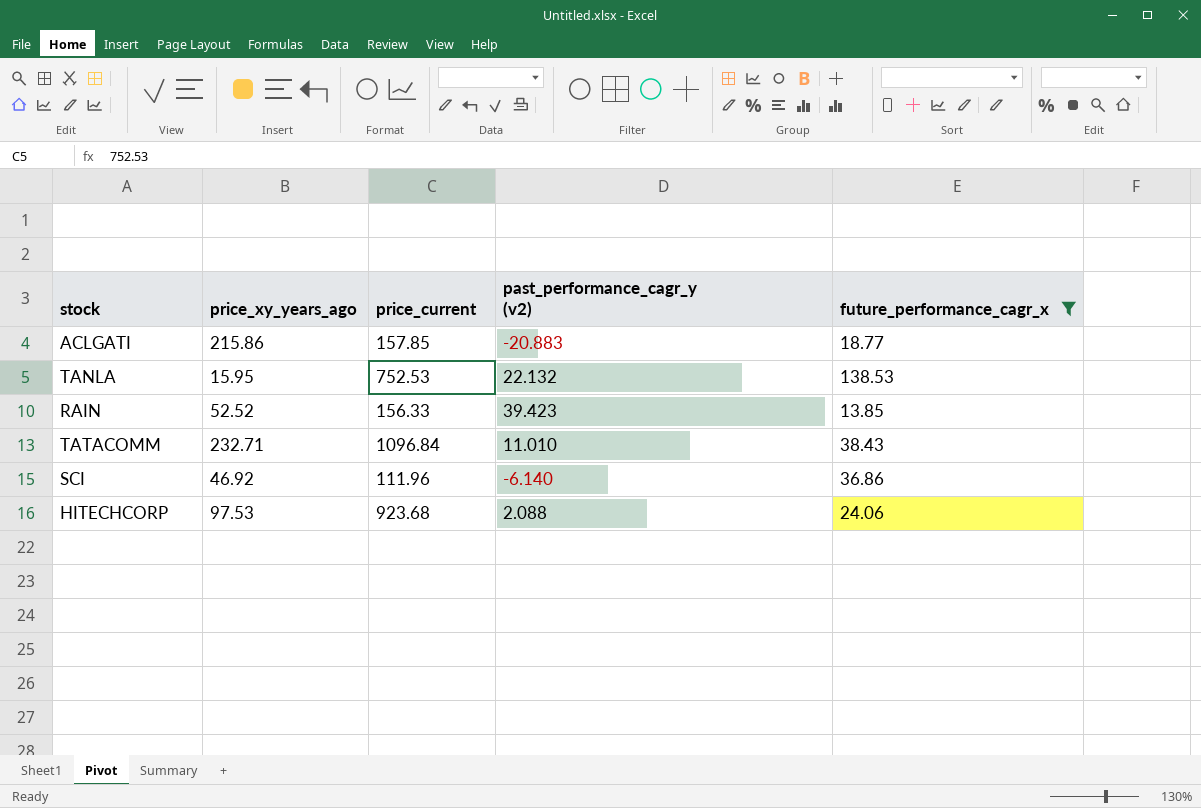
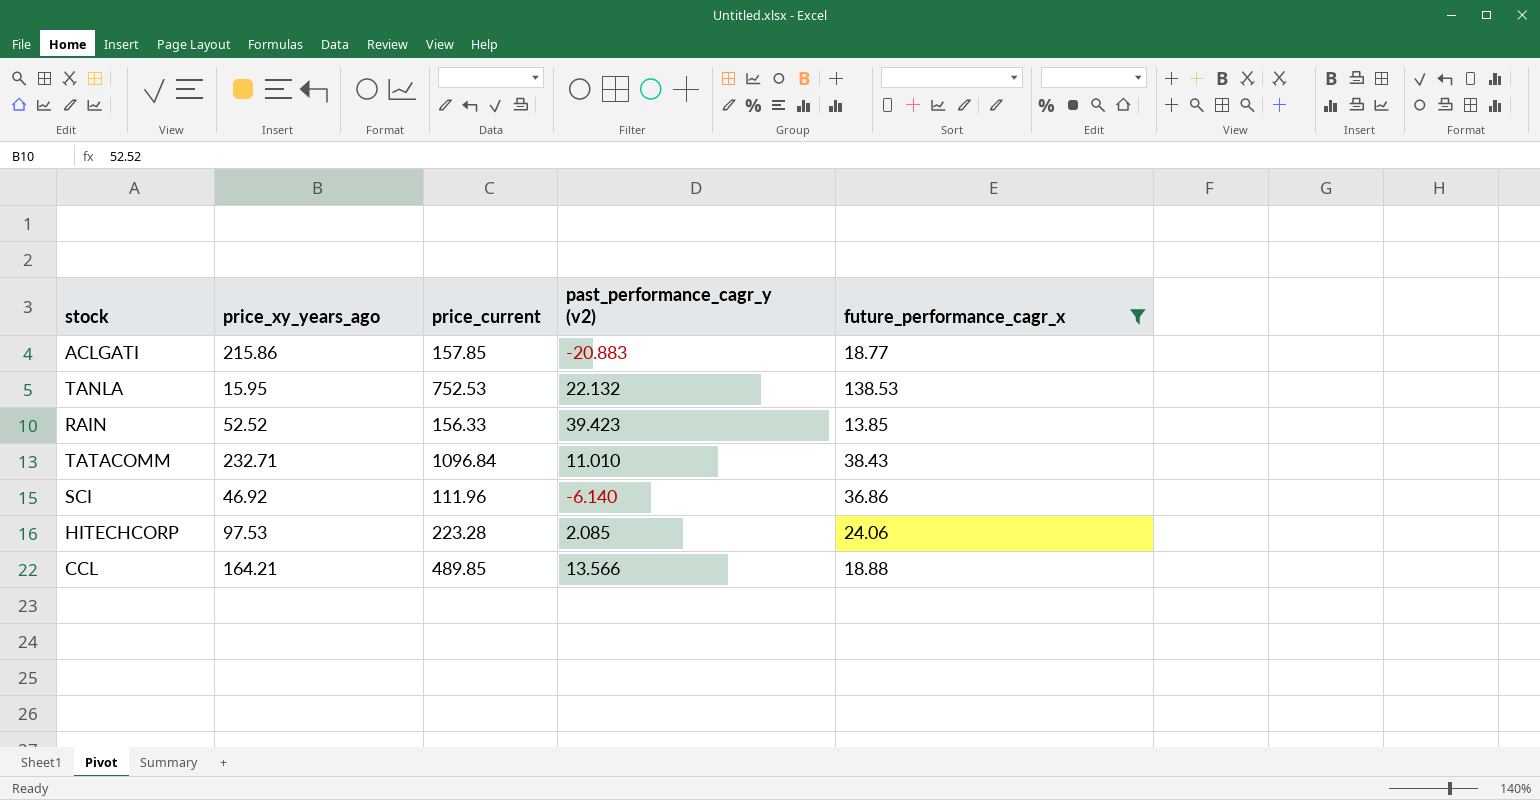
HITECHCORP | price_current: 923.68 -> 223.28
HITECHCORP | past_performance_cagr_y (v2): 2.088 -> 2.085
row CCL: none -> 164.21 | 489.85 | 13.566 | 18.88

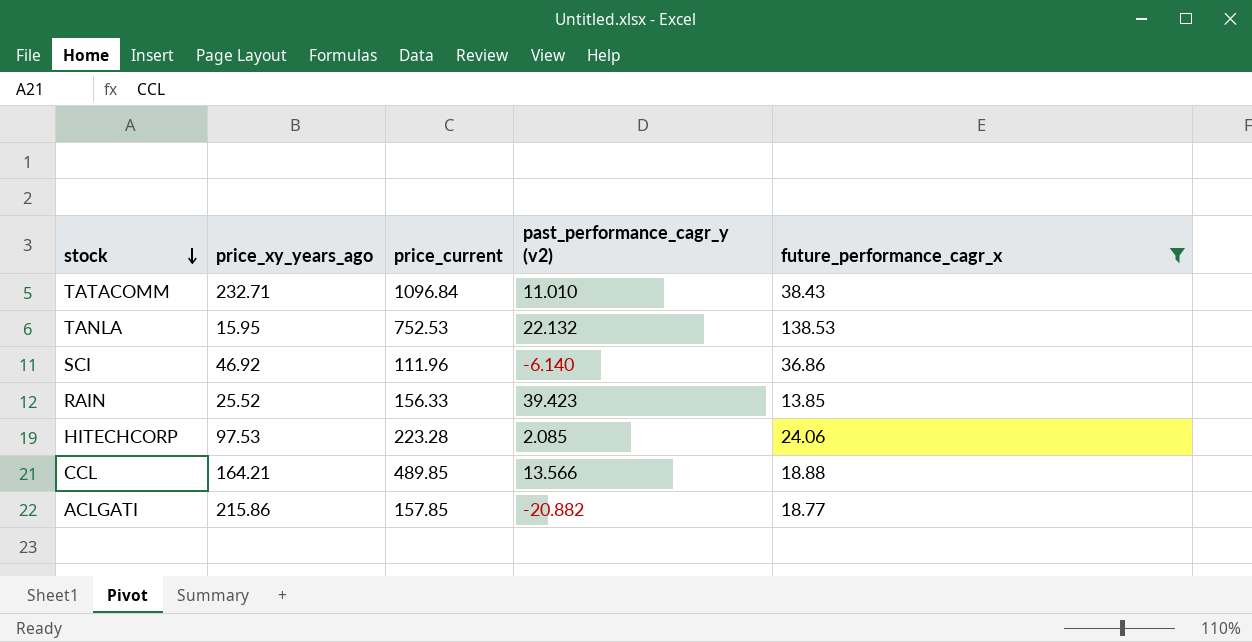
row order: none -> stock descending
RAIN | price_xy_years_ago: 52.52 -> 25.52
ACLGATI | past_performance_cagr_y (v2): -20.883 -> -20.882

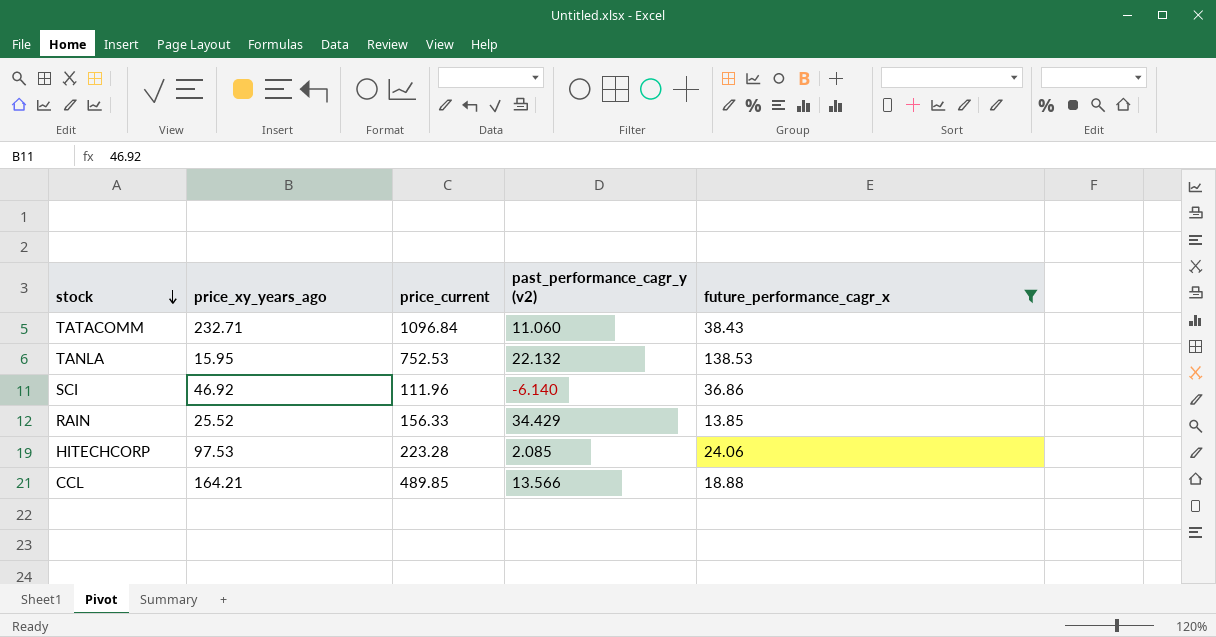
row ACLGATI: 215.86 | 157.85 | -20.882 | 18.77 -> none
TATACOMM | past_performance_cagr_y (v2): 11.010 -> 11.060
RAIN | past_performance_cagr_y (v2): 39.423 -> 34.429

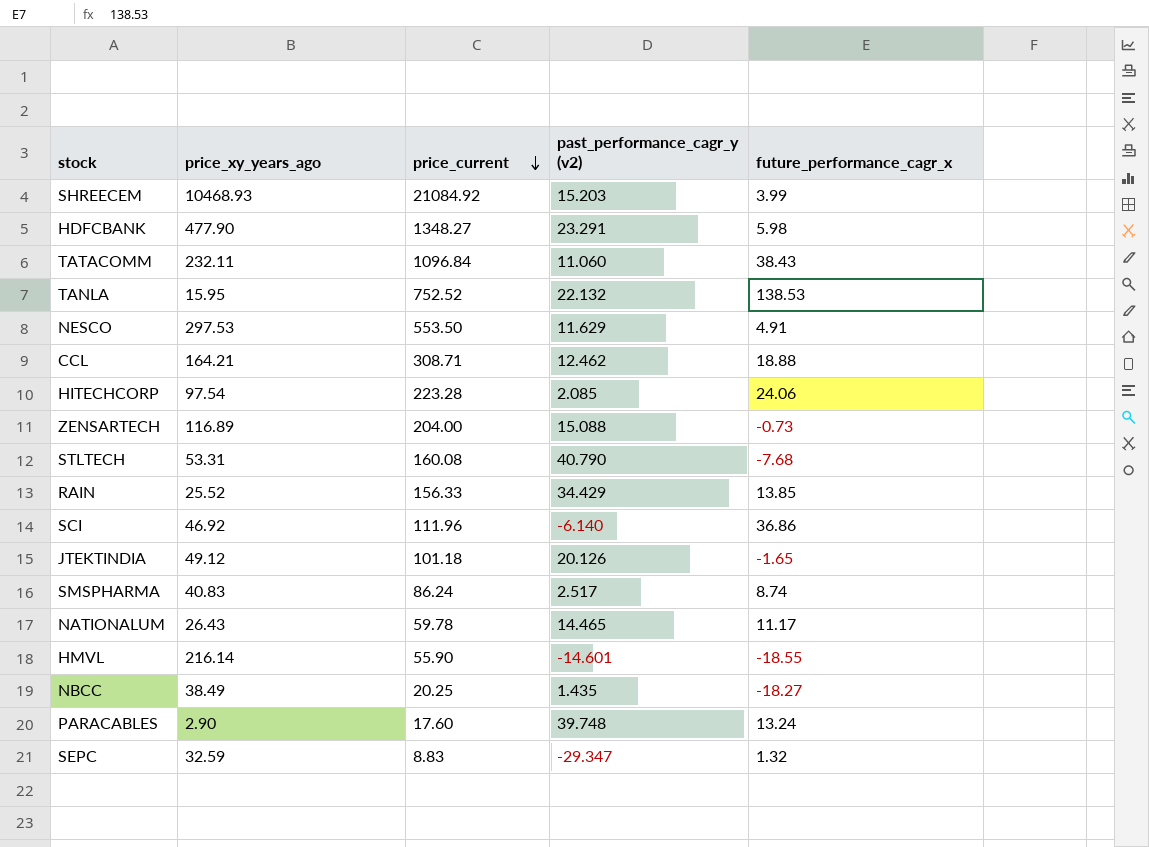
filter: future_performance_cagr_x >= 13.85 -> none
row order: stock descending -> price_current descending
TATACOMM | price_xy_years_ago: 232.71 -> 232.11
TANLA | price_current: 752.53 -> 752.52
CCL | price_current: 489.85 -> 308.71
CCL | past_performance_cagr_y (v2): 13.566 -> 12.462
HITECHCORP | price_xy_years_ago: 97.53 -> 97.54

